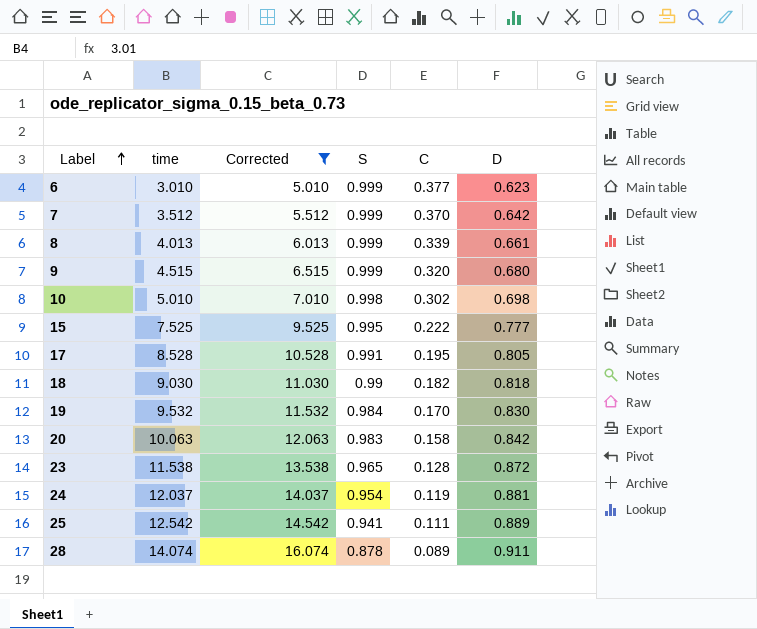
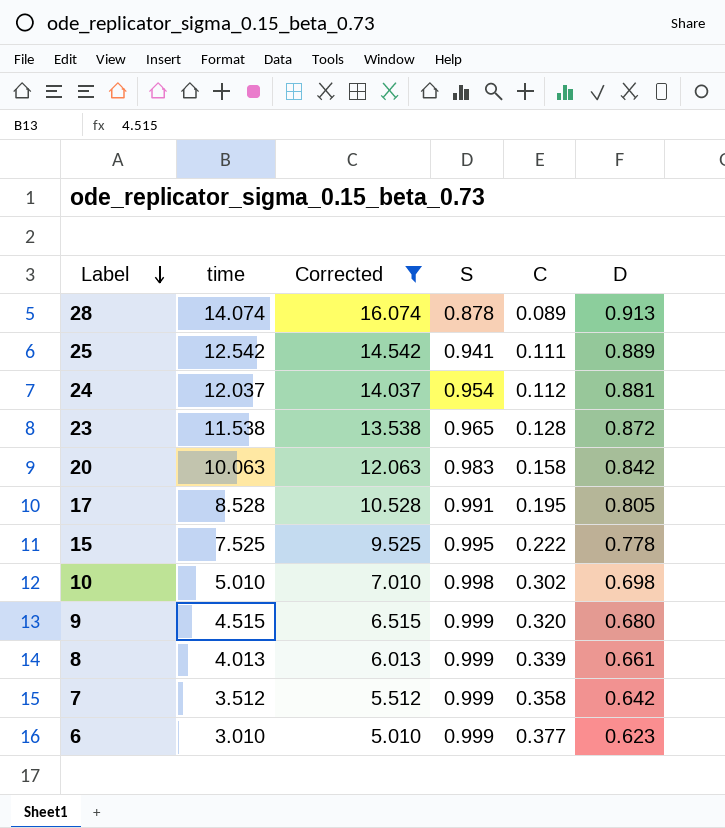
row order: Label ascending -> Label descending
row 18: 9.030 | 11.030 | 0.99 | 0.182 | 0.818 -> none
row 19: 9.532 | 11.532 | 0.984 | 0.170 | 0.830 -> none
28 | D: 0.911 -> 0.913
24 | C: 0.119 -> 0.112
15 | D: 0.777 -> 0.778
7 | C: 0.370 -> 0.358

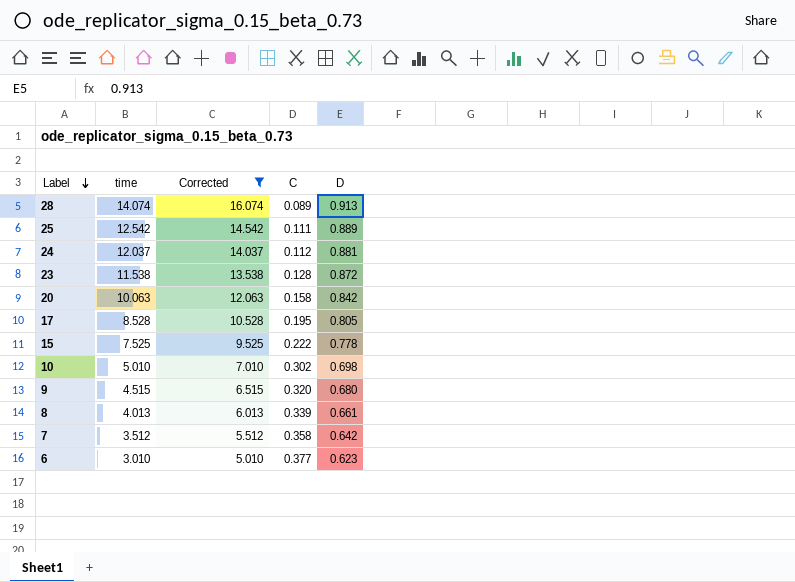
column S | position: 4 -> none

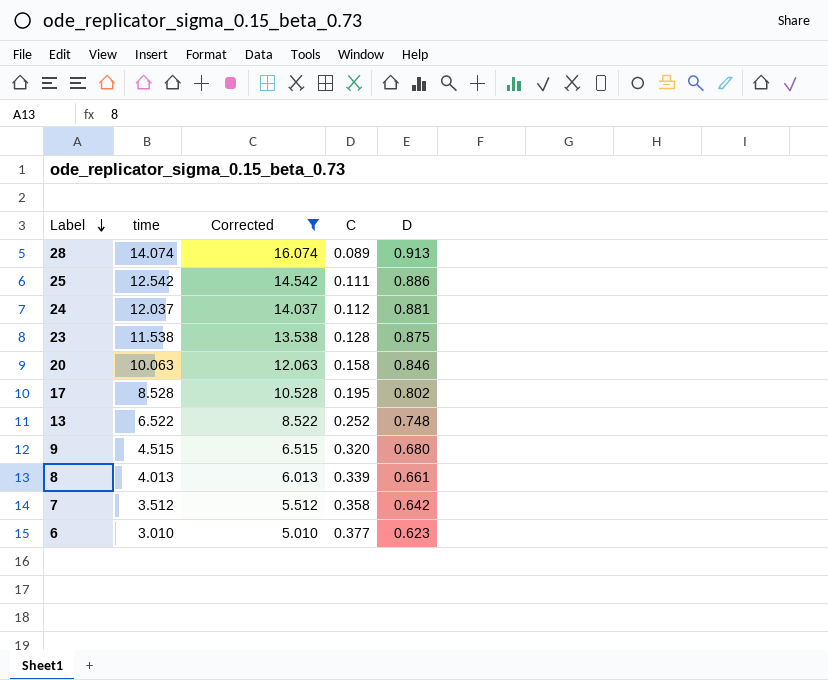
row 15: 7.525 | 9.525 | 0.222 | 0.778 -> none
row 10: 5.010 | 7.010 | 0.302 | 0.698 -> none
25 | D: 0.889 -> 0.886
23 | D: 0.872 -> 0.875
20 | D: 0.842 -> 0.846
17 | D: 0.805 -> 0.802
row 13: none -> 6.522 | 8.522 | 0.252 | 0.748

